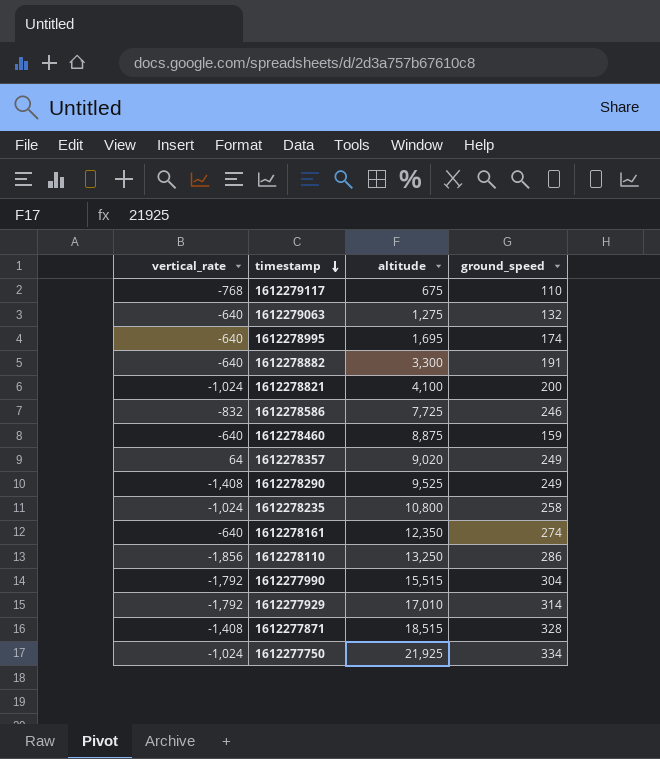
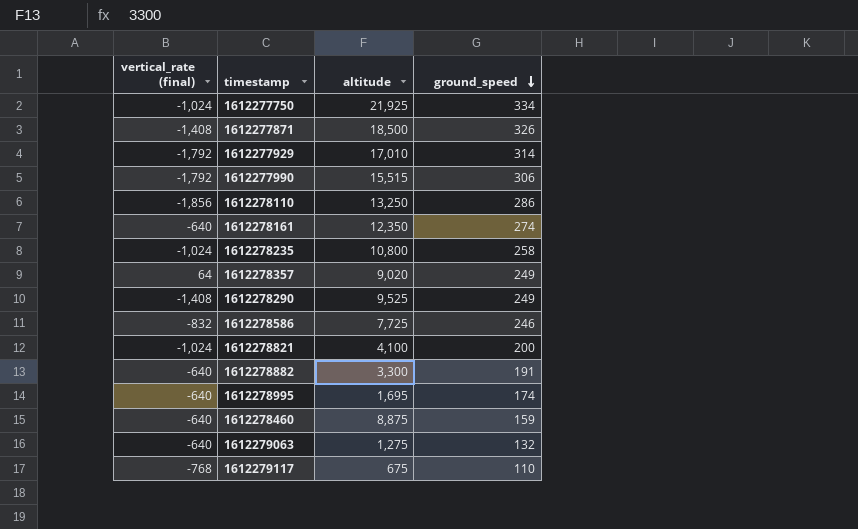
row order: timestamp descending -> ground_speed descending
column name: vertical_rate -> vertical_rate (final)
1612277871 | altitude: 18,515 -> 18,500
1612277871 | ground_speed: 328 -> 326
1612277990 | ground_speed: 304 -> 306

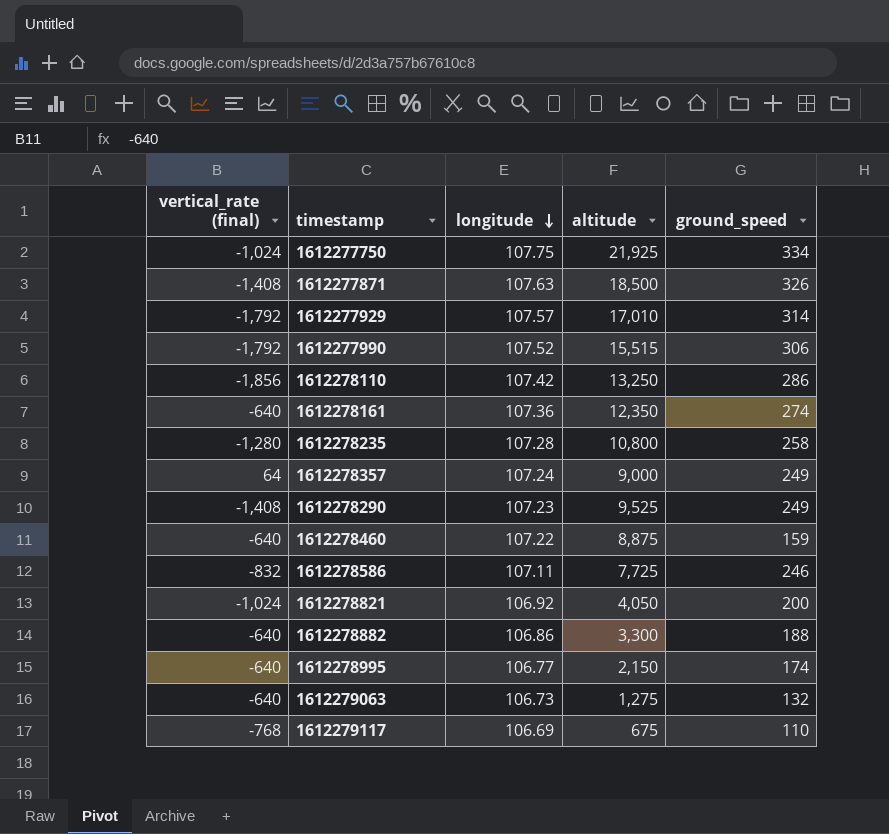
row order: ground_speed descending -> longitude descending
column longitude | position: none -> 3
1612278235 | vertical_rate (final): -1,024 -> -1,280
1612278357 | altitude: 9,020 -> 9,000
1612278821 | altitude: 4,100 -> 4,050
1612278882 | ground_speed: 191 -> 188
1612278995 | altitude: 1,695 -> 2,150

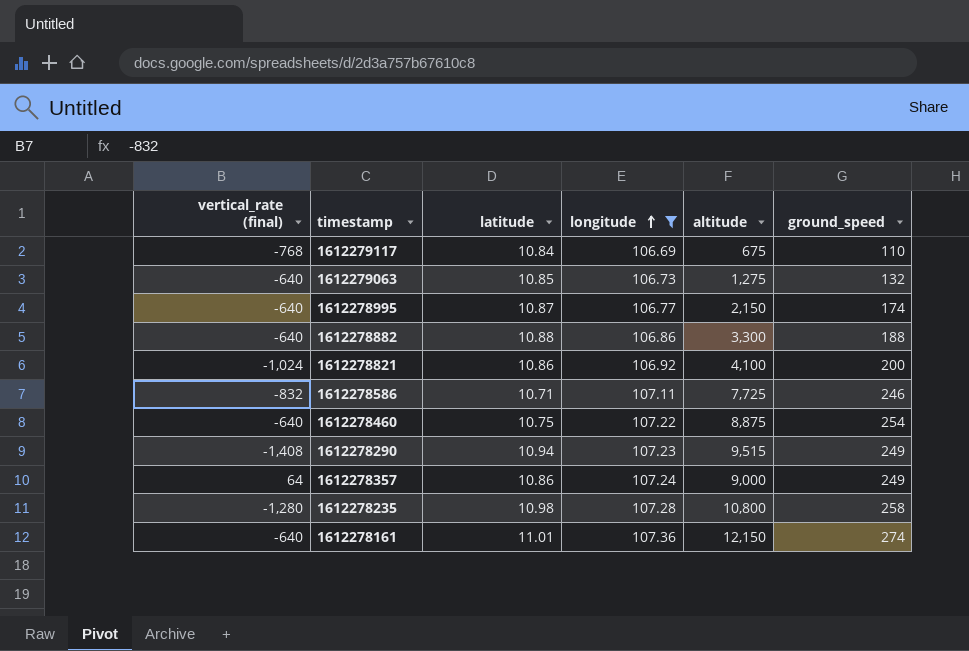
filter: none -> longitude <= 107.36
row order: longitude descending -> longitude ascending
column latitude | position: none -> 3
1612278821 | altitude: 4,050 -> 4,100
1612278460 | ground_speed: 159 -> 254
1612278290 | altitude: 9,525 -> 9,515
1612278161 | altitude: 12,350 -> 12,150

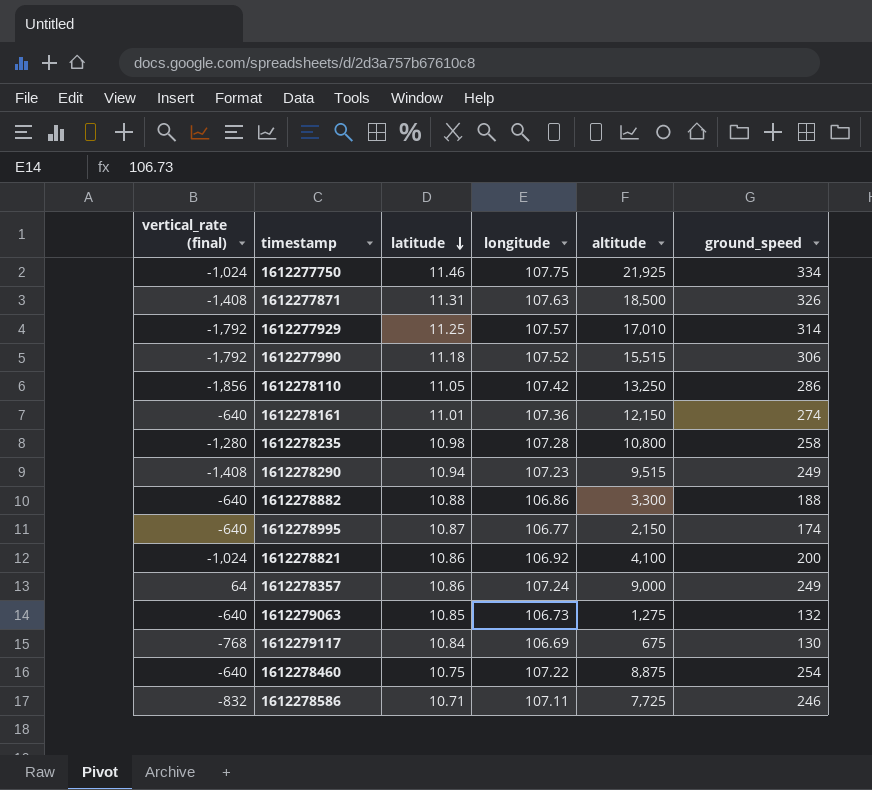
filter: longitude <= 107.36 -> none
row order: longitude ascending -> latitude descending
1612279117 | ground_speed: 110 -> 130

